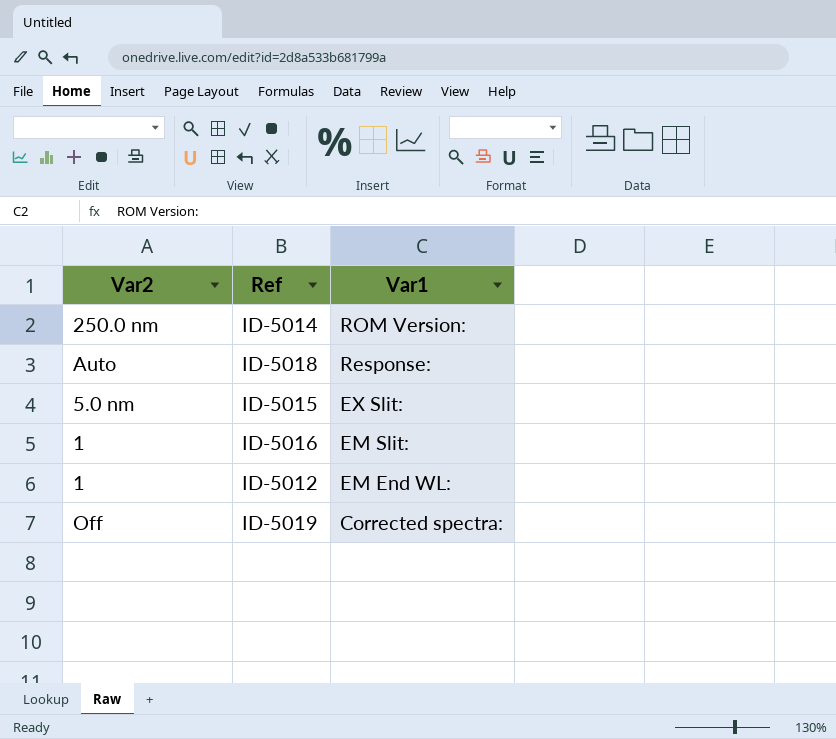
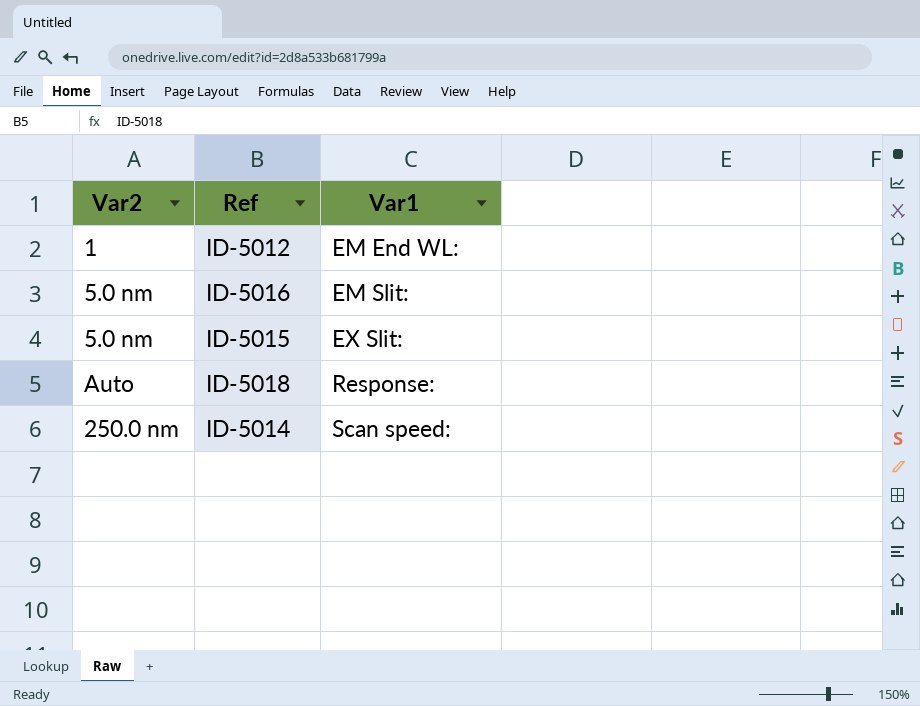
row order: Var1 descending -> Var1 ascending
row ID-5019: Off | Corrected spectra: -> none
ID-5016 | Var2: 1 -> 5.0 nm
ID-5014 | Var1: ROM Version: -> Scan speed:

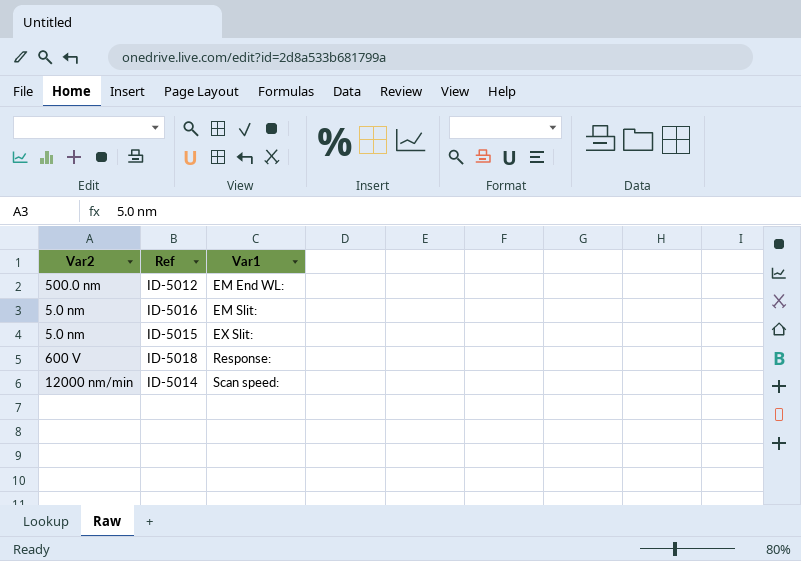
ID-5012 | Var2: 1 -> 500.0 nm
ID-5018 | Var2: Auto -> 600 V
ID-5014 | Var2: 250.0 nm -> 12000 nm/min

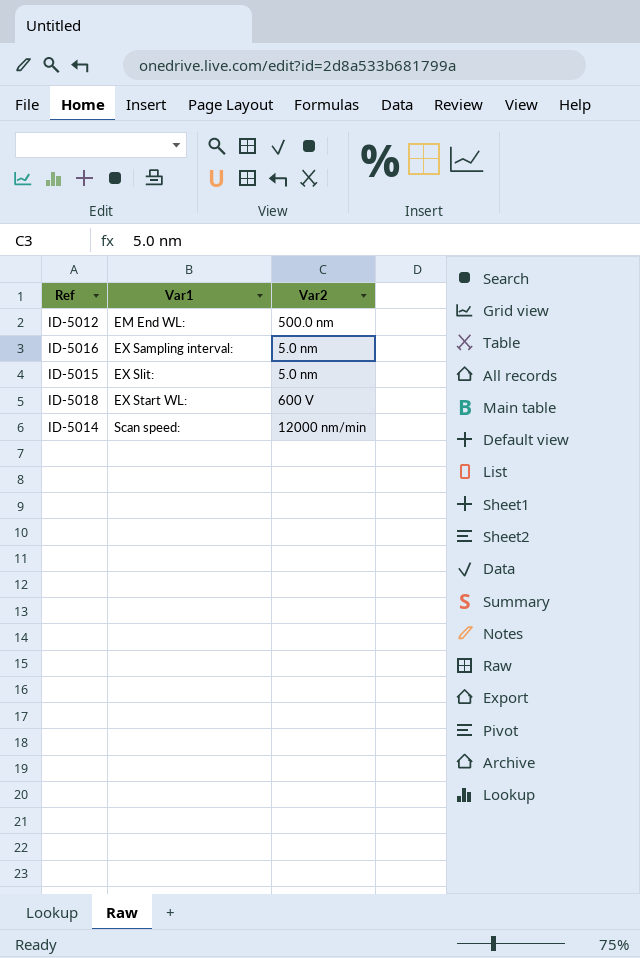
column Var2 | position: 1 -> 3
ID-5016 | Var1: EM Slit: -> EX Sampling interval:
ID-5018 | Var1: Response: -> EX Start WL:

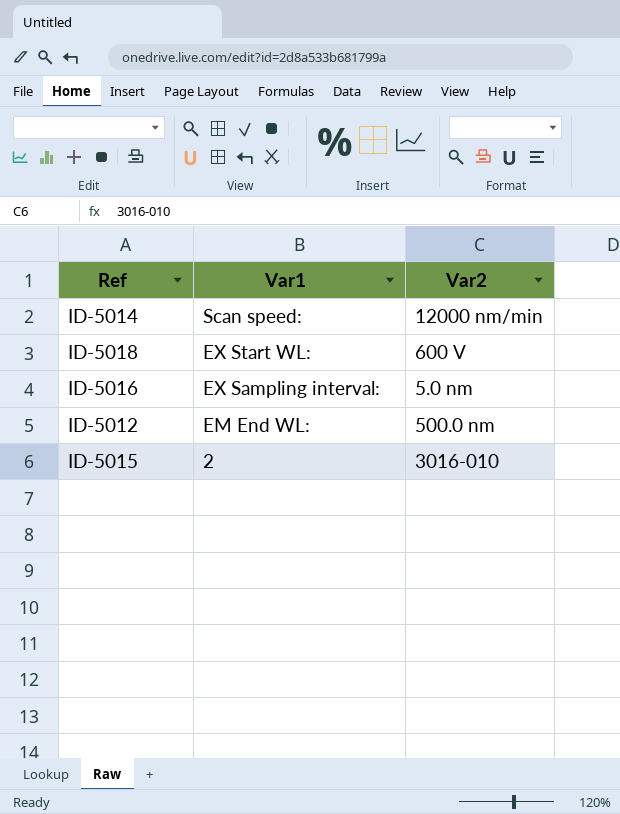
row order: Var1 ascending -> Var1 descending
ID-5015 | Var1: EX Slit: -> 2
ID-5015 | Var2: 5.0 nm -> 3016-010

